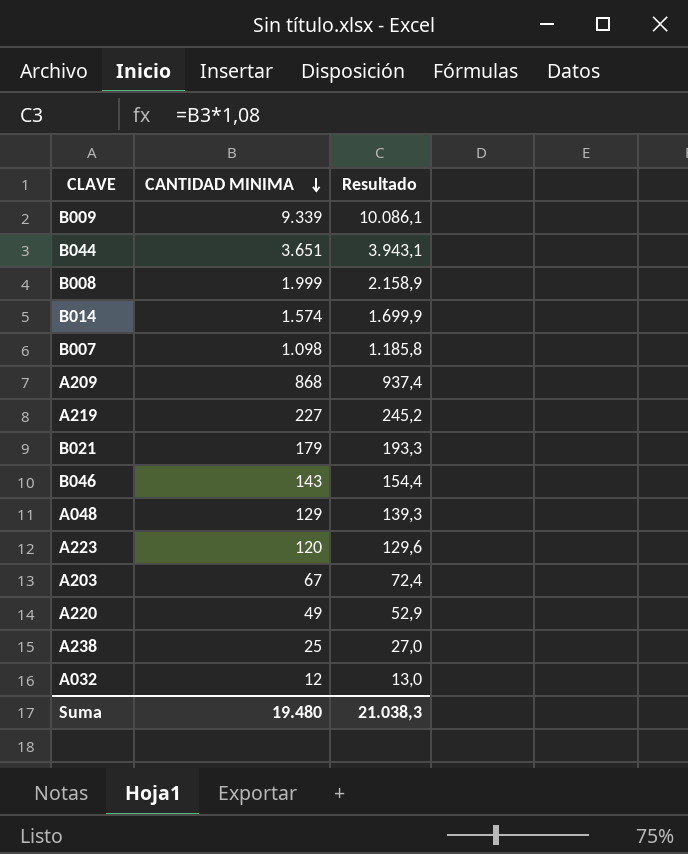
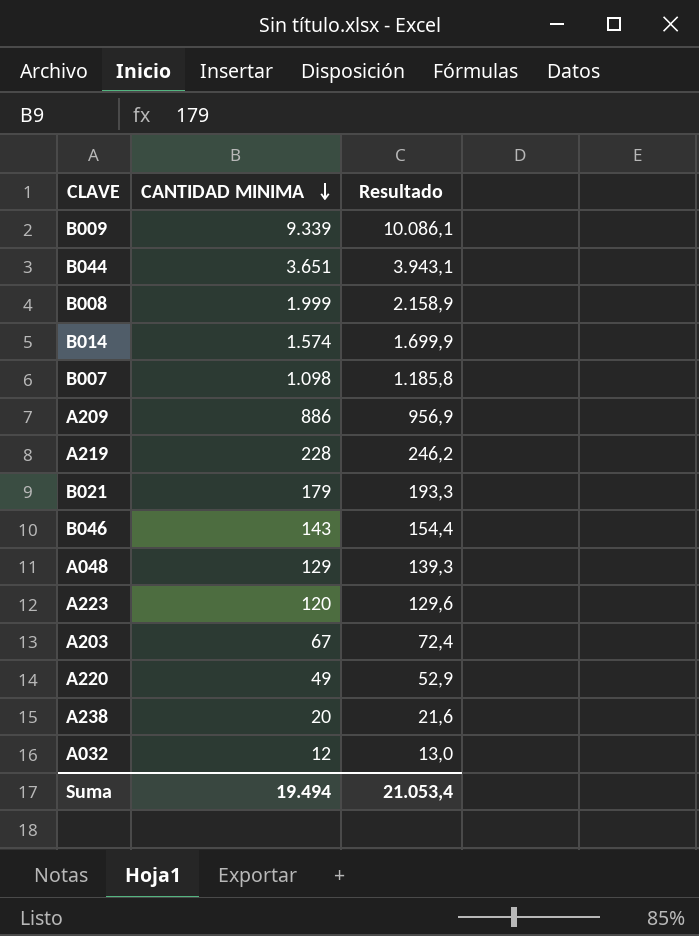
A209 | CANTIDAD MINIMA: 868 -> 886
A209 | Resultado: 937,4 -> 956,9
A219 | CANTIDAD MINIMA: 227 -> 228
A219 | Resultado: 245,2 -> 246,2
A238 | CANTIDAD MINIMA: 25 -> 20
A238 | Resultado: 27,0 -> 21,6
Suma | CANTIDAD MINIMA: 19.480 -> 19.494
Suma | Resultado: 21.038,3 -> 21.053,4

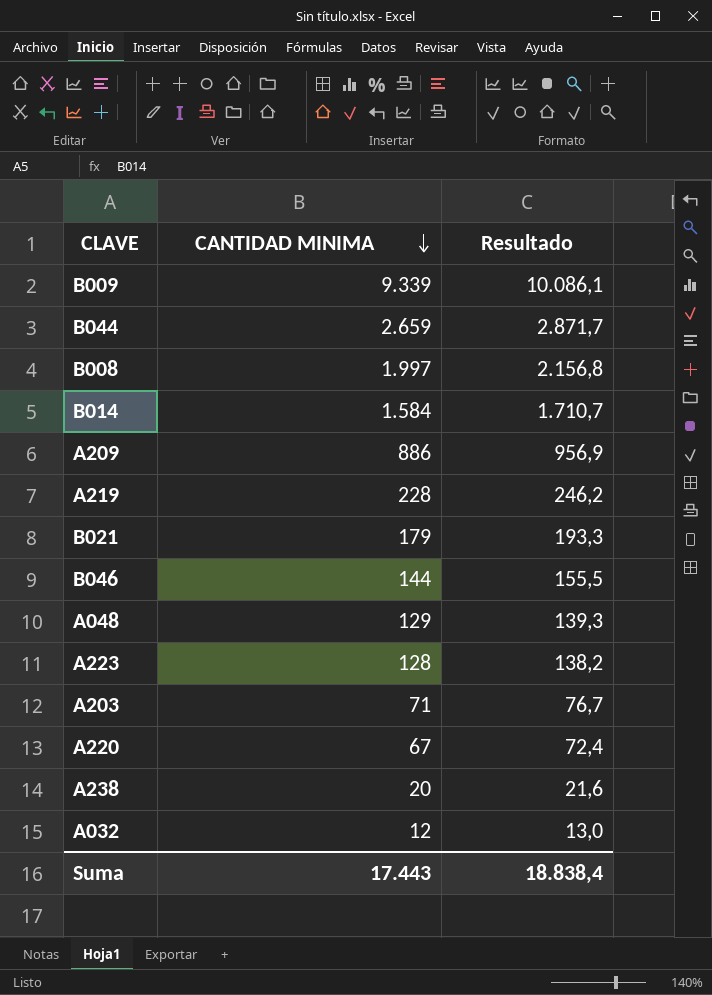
row B007: 1.098 | 1.185,8 -> none
B044 | CANTIDAD MINIMA: 3.651 -> 2.659
B044 | Resultado: 3.943,1 -> 2.871,7
B008 | CANTIDAD MINIMA: 1.999 -> 1.997
B008 | Resultado: 2.158,9 -> 2.156,8
B014 | CANTIDAD MINIMA: 1.574 -> 1.584
B014 | Resultado: 1.699,9 -> 1.710,7
B046 | CANTIDAD MINIMA: 143 -> 144
B046 | Resultado: 154,4 -> 155,5
A223 | CANTIDAD MINIMA: 120 -> 128
A223 | Resultado: 129,6 -> 138,2
A203 | CANTIDAD MINIMA: 67 -> 71
A203 | Resultado: 72,4 -> 76,7
A220 | CANTIDAD MINIMA: 49 -> 67
A220 | Resultado: 52,9 -> 72,4
Suma | CANTIDAD MINIMA: 19.494 -> 17.443
Suma | Resultado: 21.053,4 -> 18.838,4

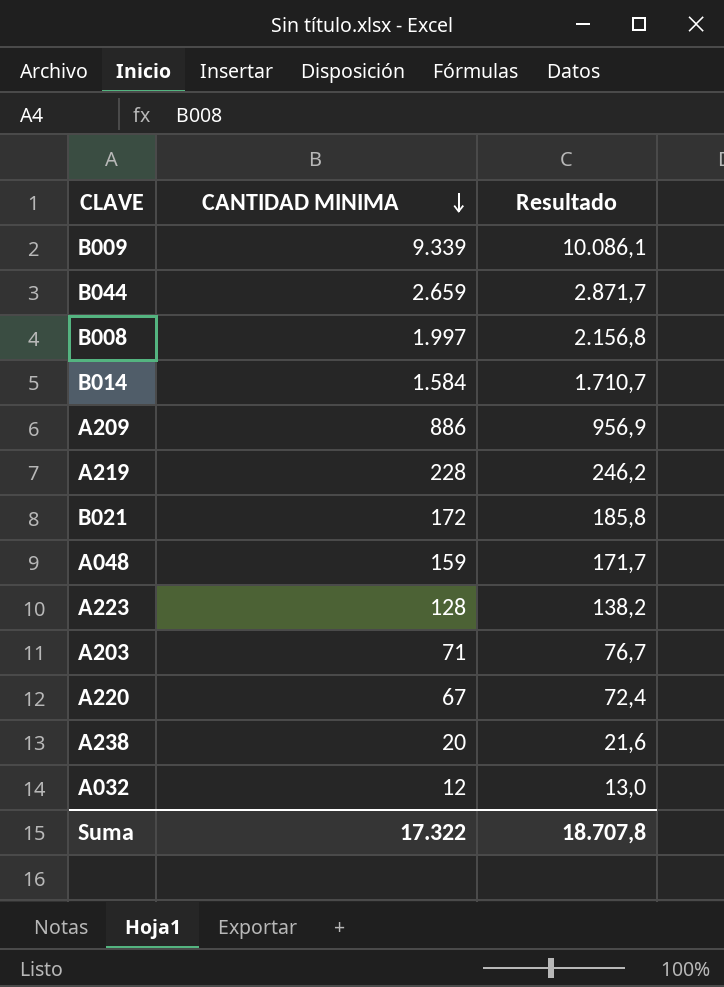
row B046: 144 | 155,5 -> none
B021 | CANTIDAD MINIMA: 179 -> 172
B021 | Resultado: 193,3 -> 185,8
A048 | CANTIDAD MINIMA: 129 -> 159
A048 | Resultado: 139,3 -> 171,7
Suma | CANTIDAD MINIMA: 17.443 -> 17.322
Suma | Resultado: 18.838,4 -> 18.707,8

